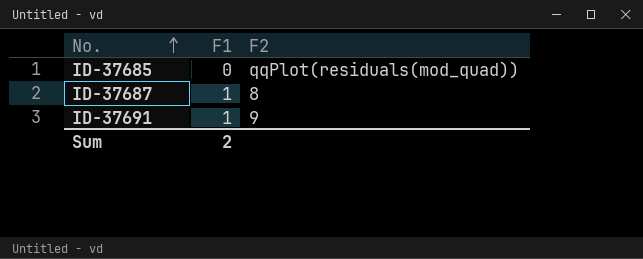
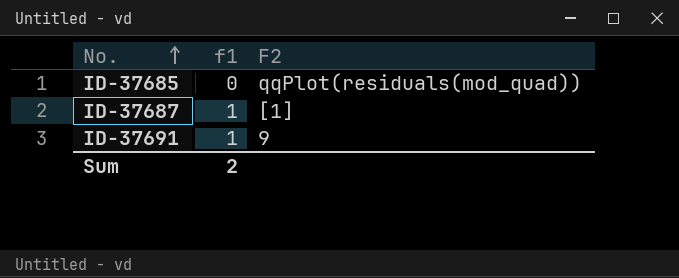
column name: F1 -> f1
ID-37687 | F2: 8 -> [1]

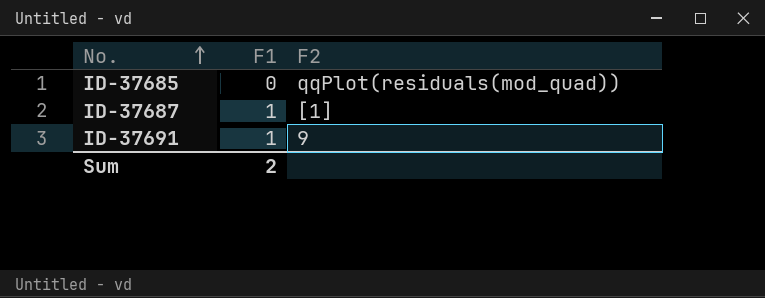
column name: f1 -> F1

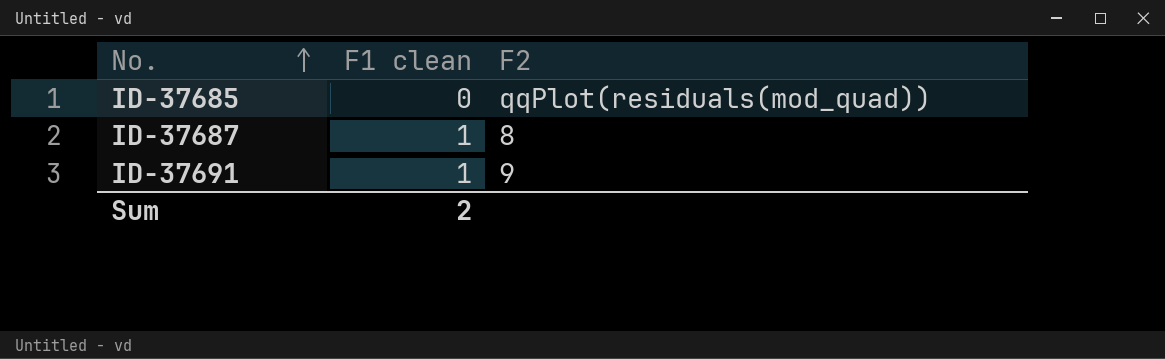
column name: F1 -> F1 clean
ID-37687 | F2: [1] -> 8

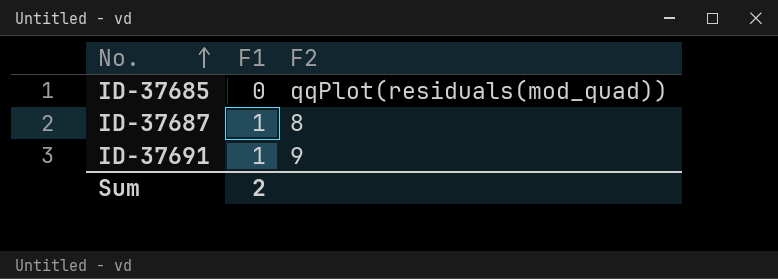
column name: F1 clean -> F1

